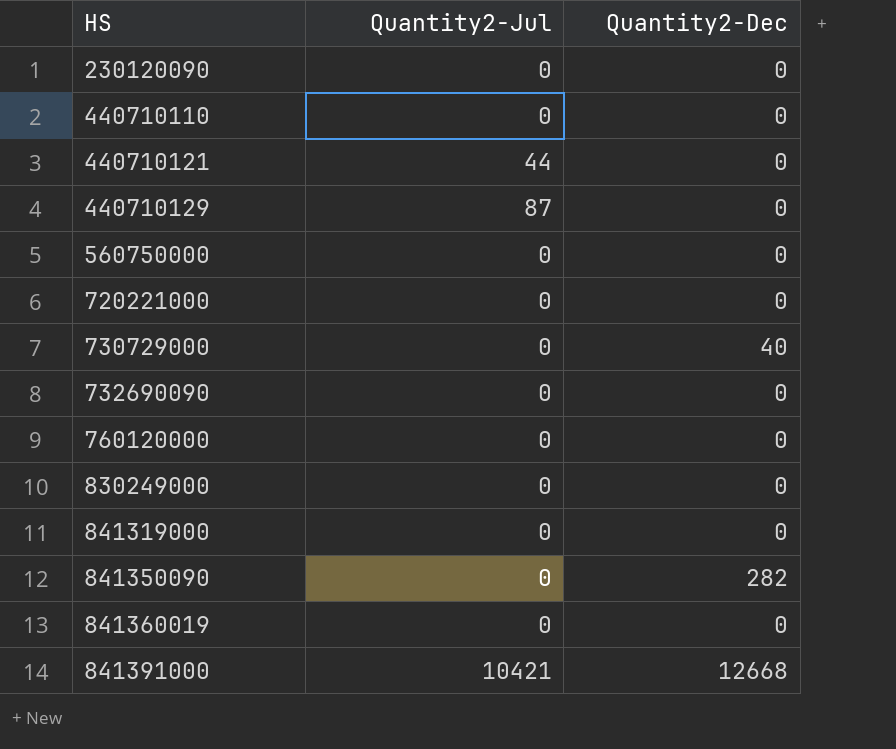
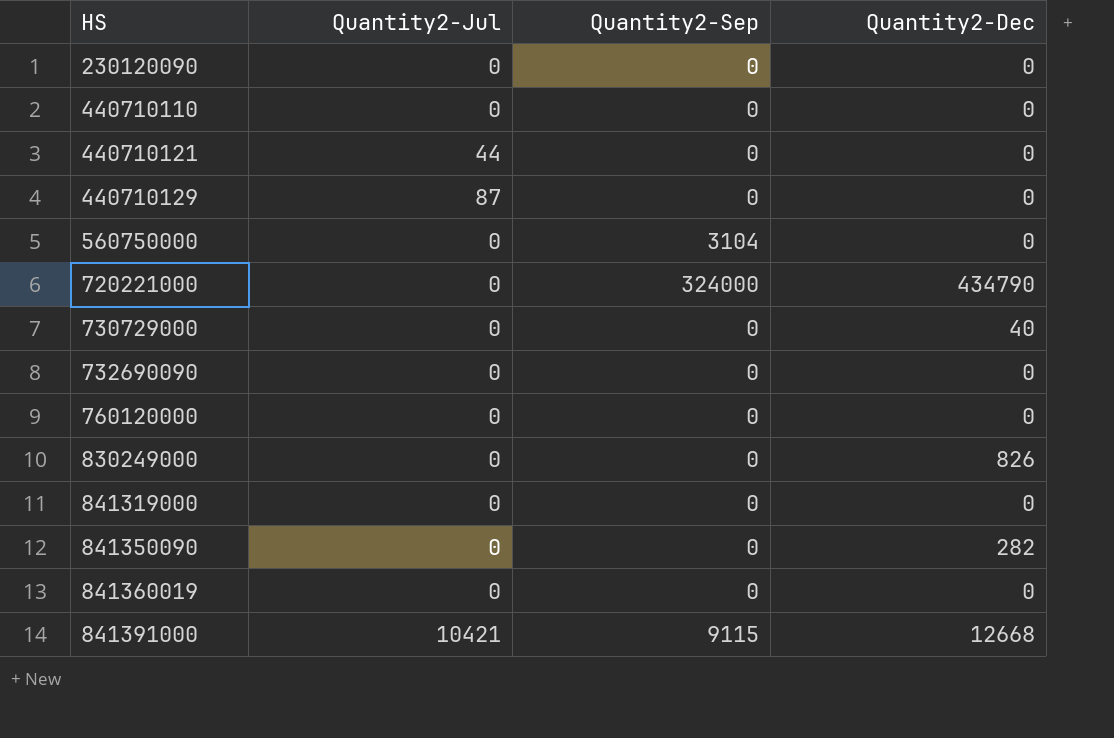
column Quantity2-Sep | position: none -> 3
720221000 | Quantity2-Dec: 0 -> 434790
830249000 | Quantity2-Dec: 0 -> 826

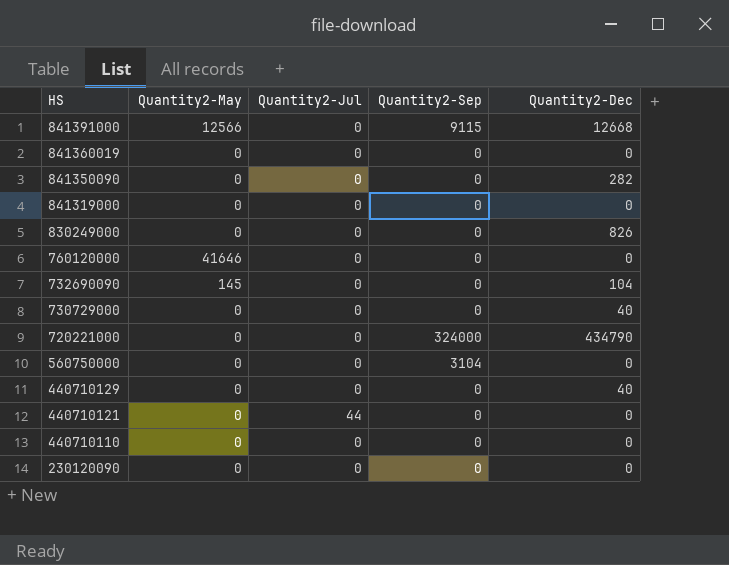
row order: HS ascending -> HS descending
column Quantity2-May | position: none -> 2
841391000 | Quantity2-Jul: 10421 -> 0
732690090 | Quantity2-Dec: 0 -> 104
440710129 | Quantity2-Jul: 87 -> 0
440710129 | Quantity2-Dec: 0 -> 40

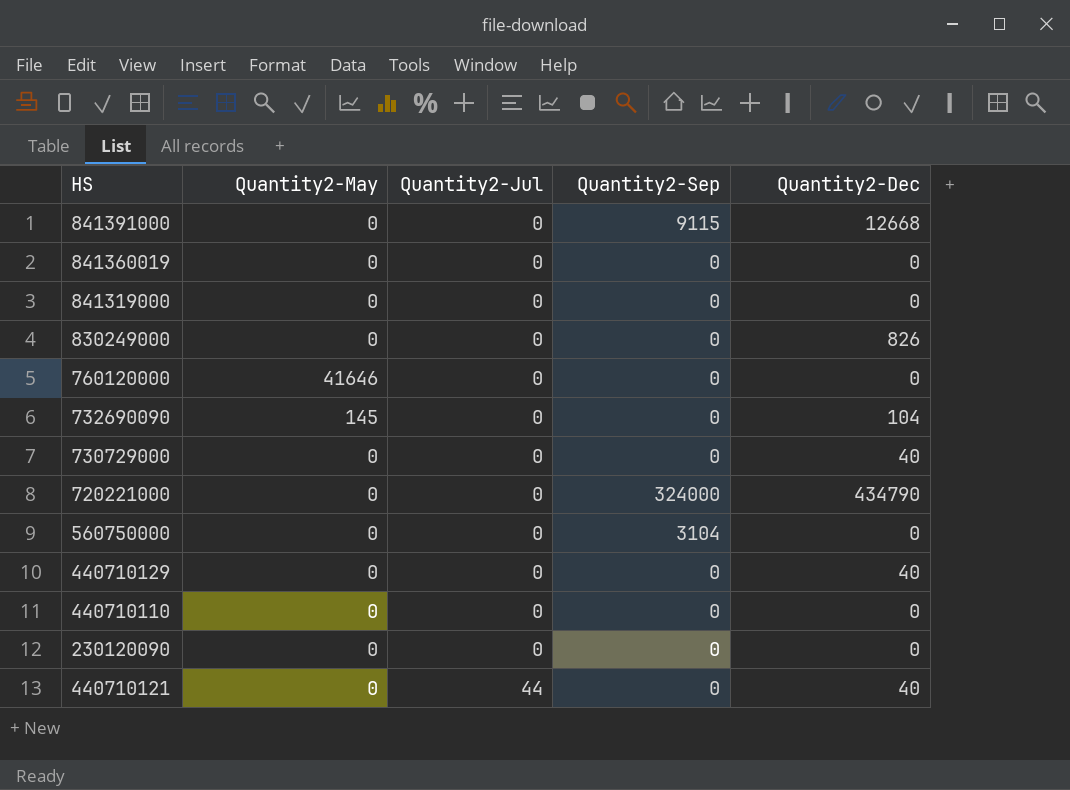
row order: HS descending -> Quantity2-Jul ascending
row 841350090: 0 | 0 | 0 | 282 -> none
841391000 | Quantity2-May: 12566 -> 0
440710121 | Quantity2-Dec: 0 -> 40

